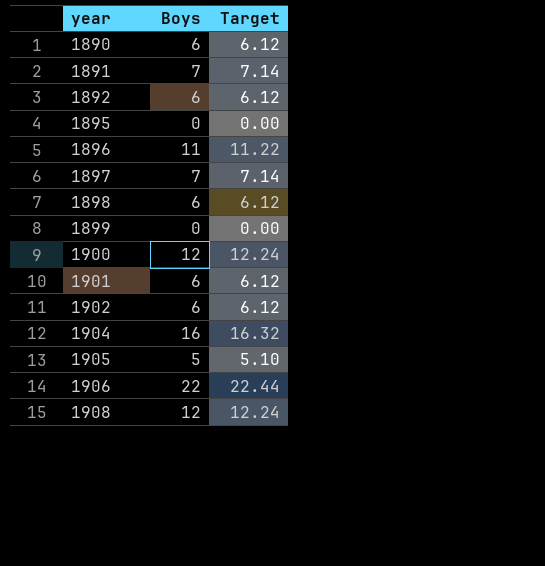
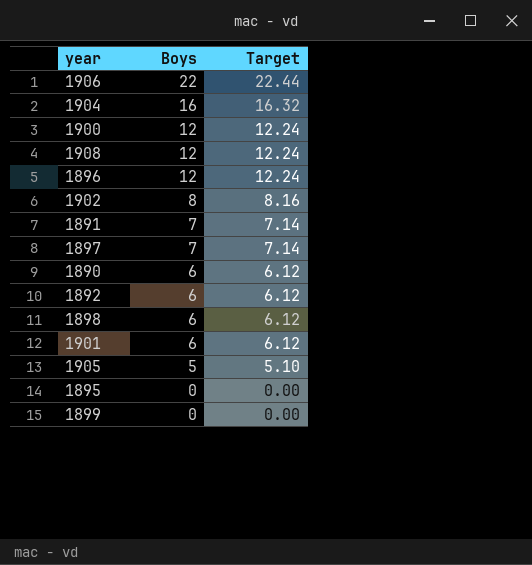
row order: year ascending -> Boys descending
1896 | Boys: 11 -> 12
1896 | Target: 11.22 -> 12.24
1902 | Boys: 6 -> 8
1902 | Target: 6.12 -> 8.16

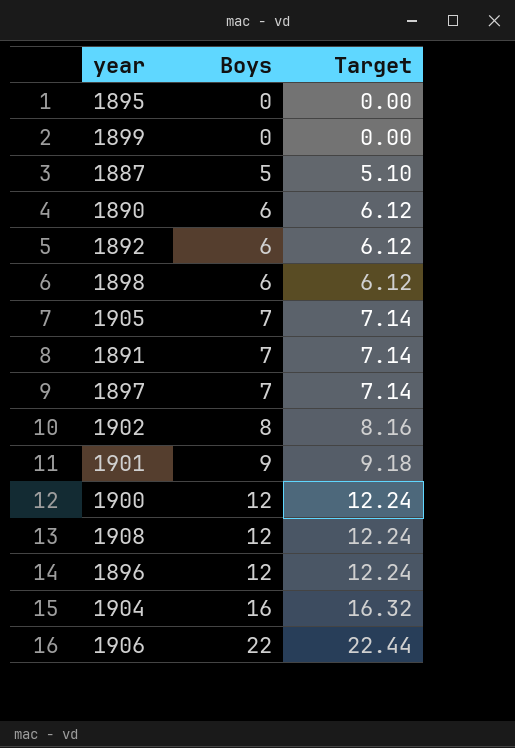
row order: Boys descending -> Boys ascending
row 1887: none -> 5 | 5.10
1905 | Boys: 5 -> 7
1905 | Target: 5.10 -> 7.14
1901 | Boys: 6 -> 9
1901 | Target: 6.12 -> 9.18

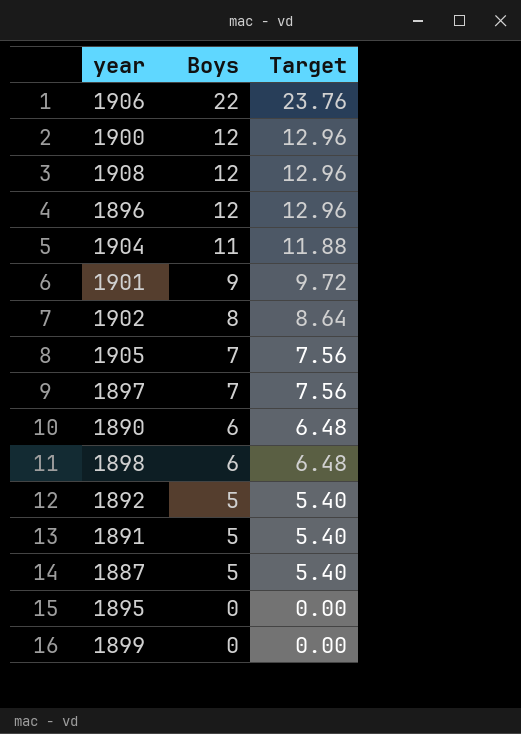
row order: Boys ascending -> Boys descending
column Target | formula: [Boys] * 1.02 -> [Boys] * 1.08
1904 | Boys: 16 -> 11
1892 | Boys: 6 -> 5
1891 | Boys: 7 -> 5

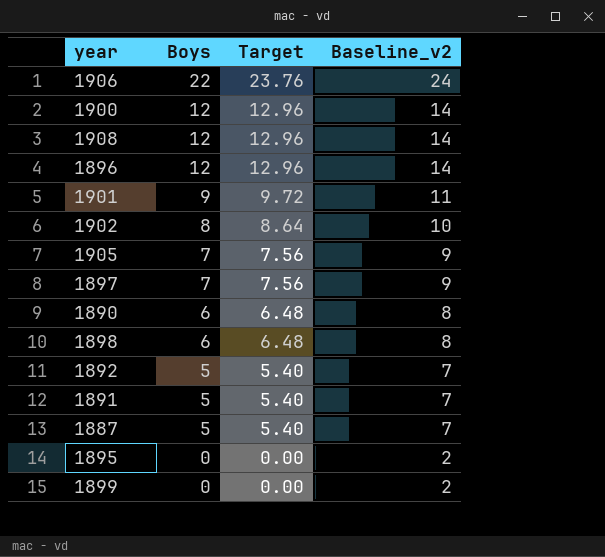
column Baseline_v2 | formula: none -> [Boys] + 2
row 1904: 11 | 11.88 -> none

